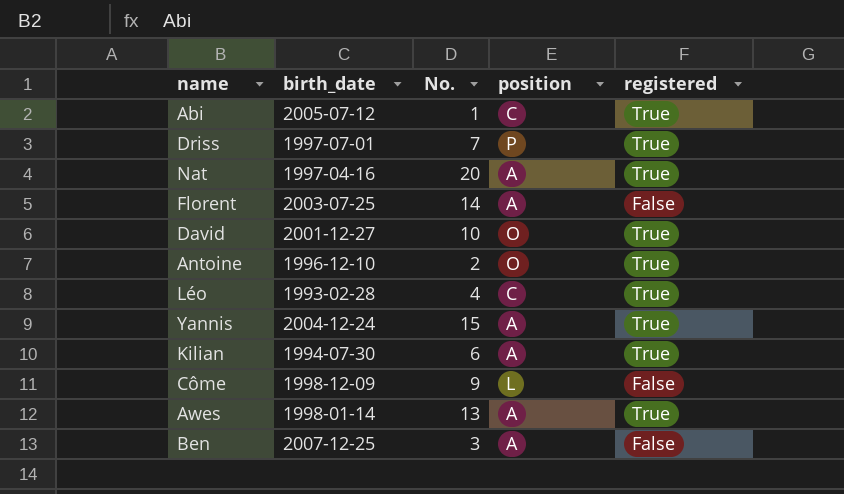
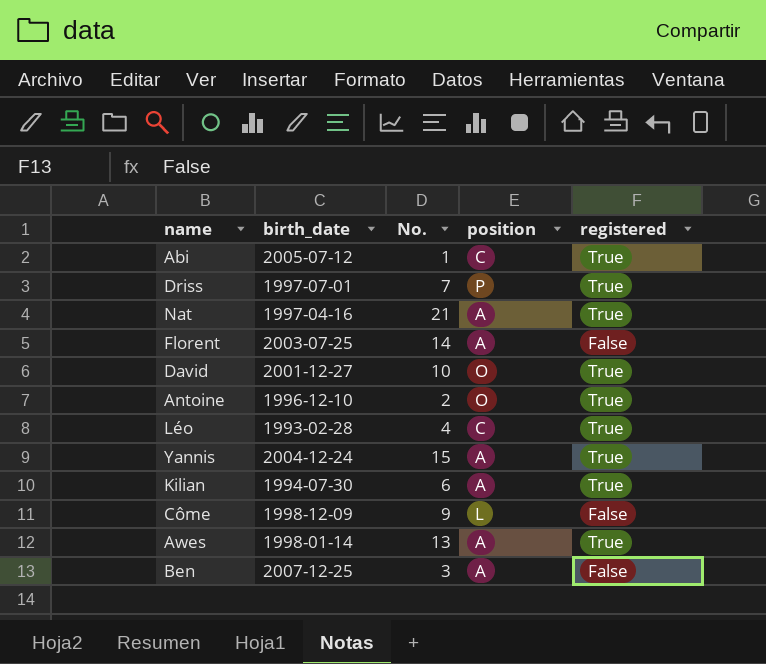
Nat | No.: 20 -> 21

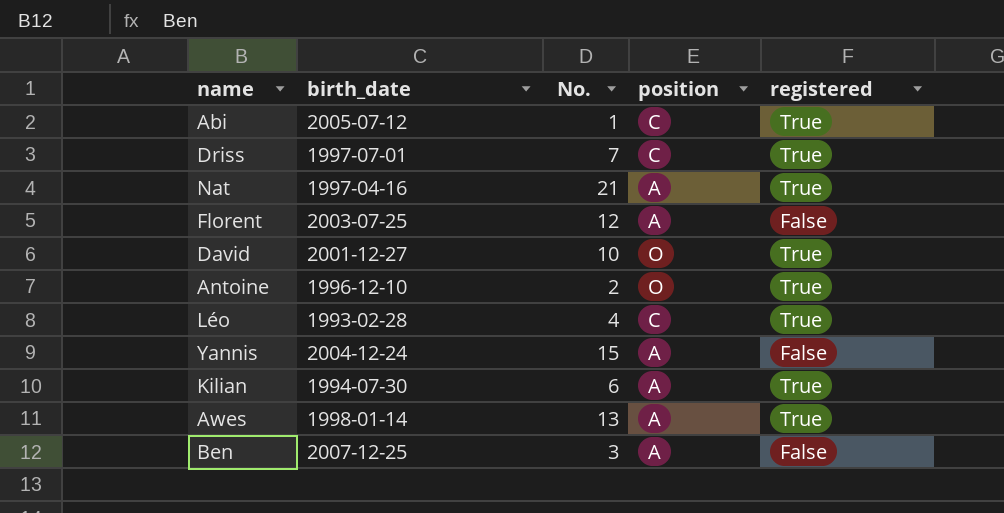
row Côme: 1998-12-09 | 9 | L | False -> none
Driss | position: P -> C
Florent | No.: 14 -> 12
Yannis | registered: True -> False

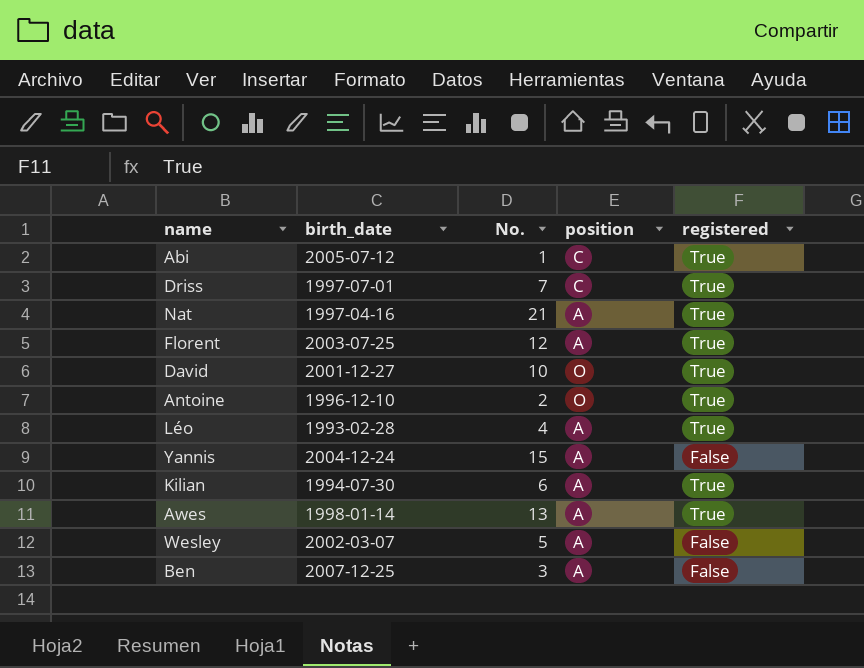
Florent | registered: False -> True
Léo | position: C -> A
row Wesley: none -> 2002-03-07 | 5 | A | False

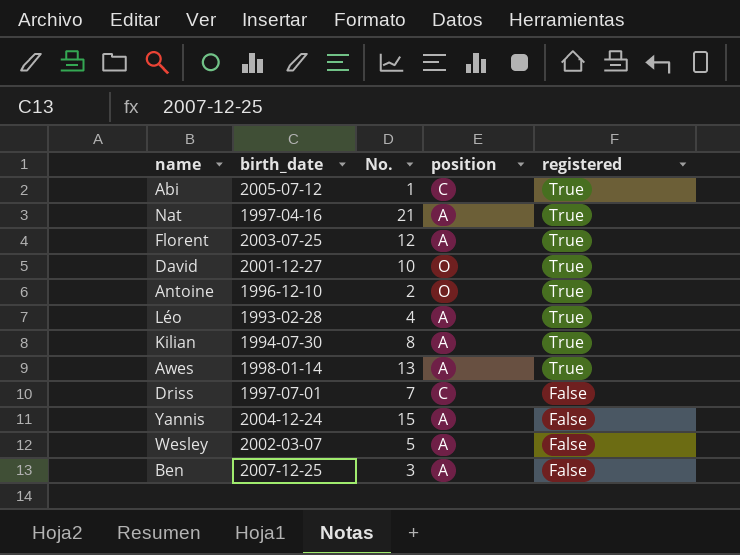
row order: none -> registered descending
Kilian | No.: 6 -> 8
Driss | registered: True -> False

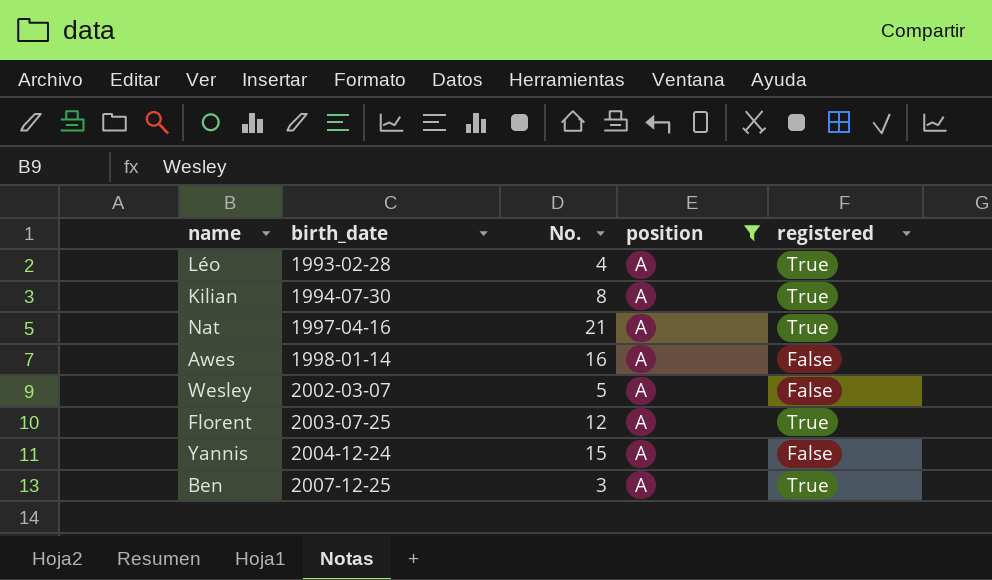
filter: none -> position = A
row order: registered descending -> birth_date ascending
Awes | No.: 13 -> 16
Awes | registered: True -> False
Ben | registered: False -> True

